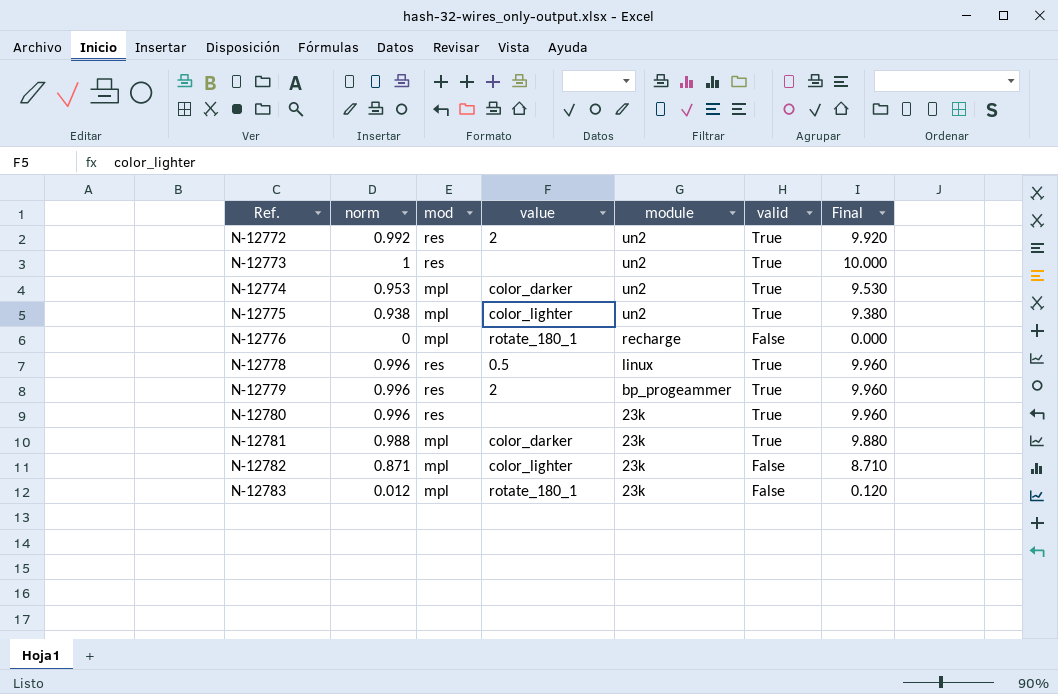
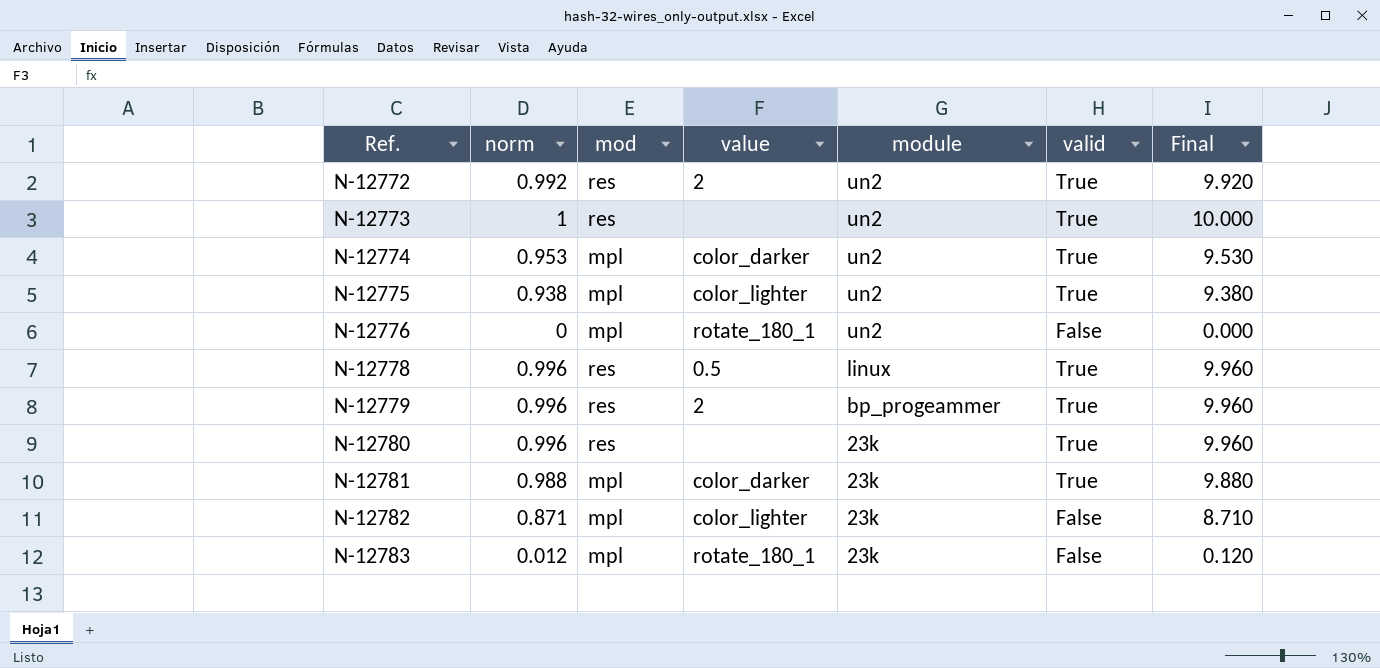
N-12776 | module: recharge -> un2

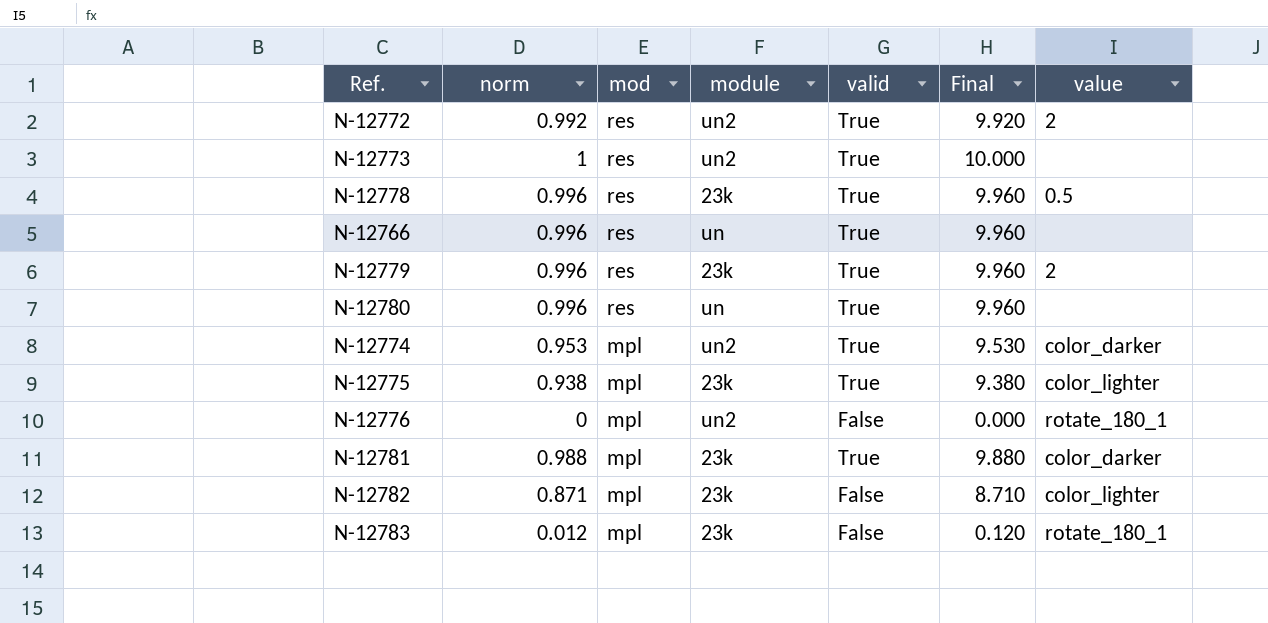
row order: Ref. ascending -> mod descending
column value | position: 4 -> 7
N-12778 | module: linux -> 23k
row N-12766: none -> 0.996 | res | un | True | 9.960 | none
N-12779 | module: bp_progeammer -> 23k
N-12780 | module: 23k -> un
N-12775 | module: un2 -> 23k

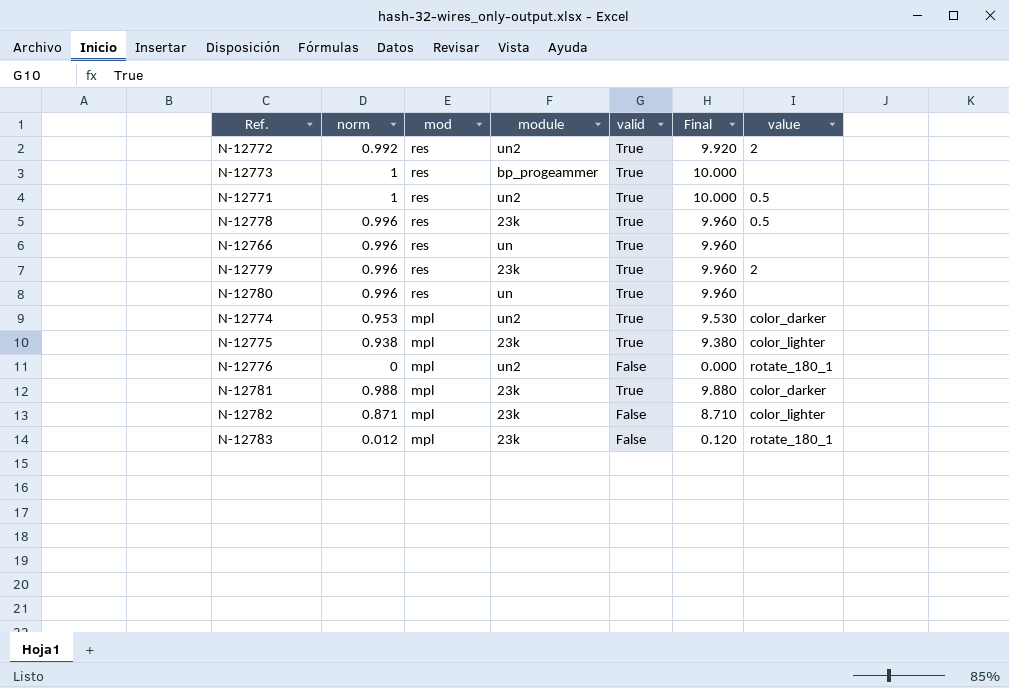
N-12773 | module: un2 -> bp_progeammer
row N-12771: none -> 1 | res | un2 | True | 10.000 | 0.5

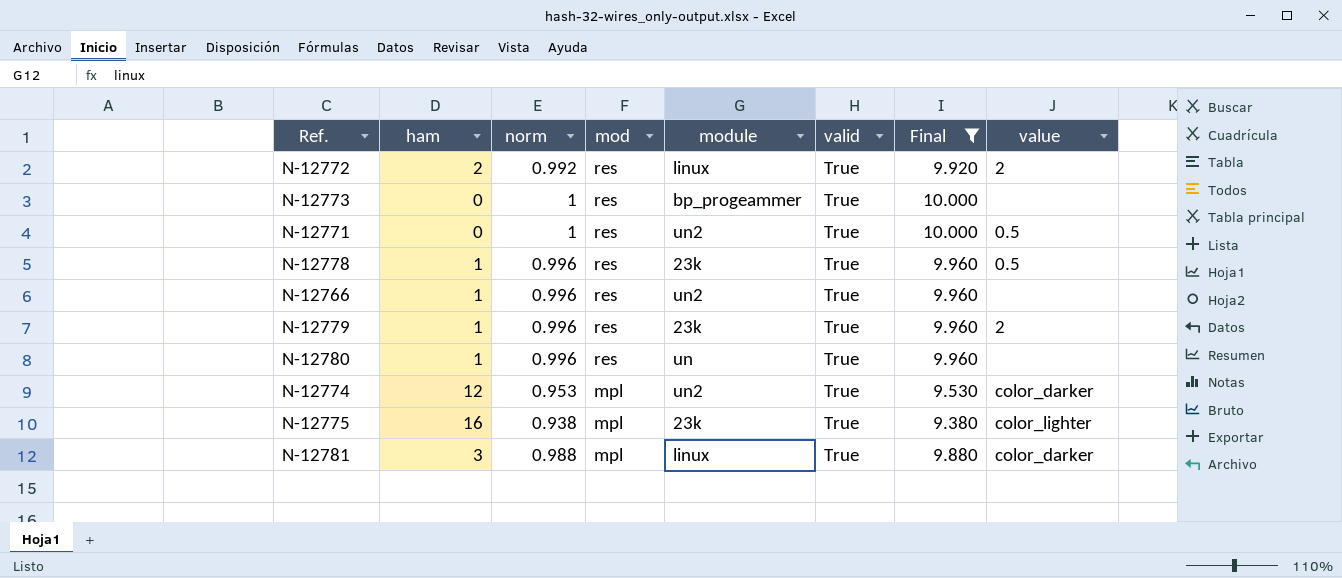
filter: none -> Final >= 9.380
column ham | position: none -> 2
N-12772 | module: un2 -> linux
N-12766 | module: un -> un2
N-12781 | module: 23k -> linux

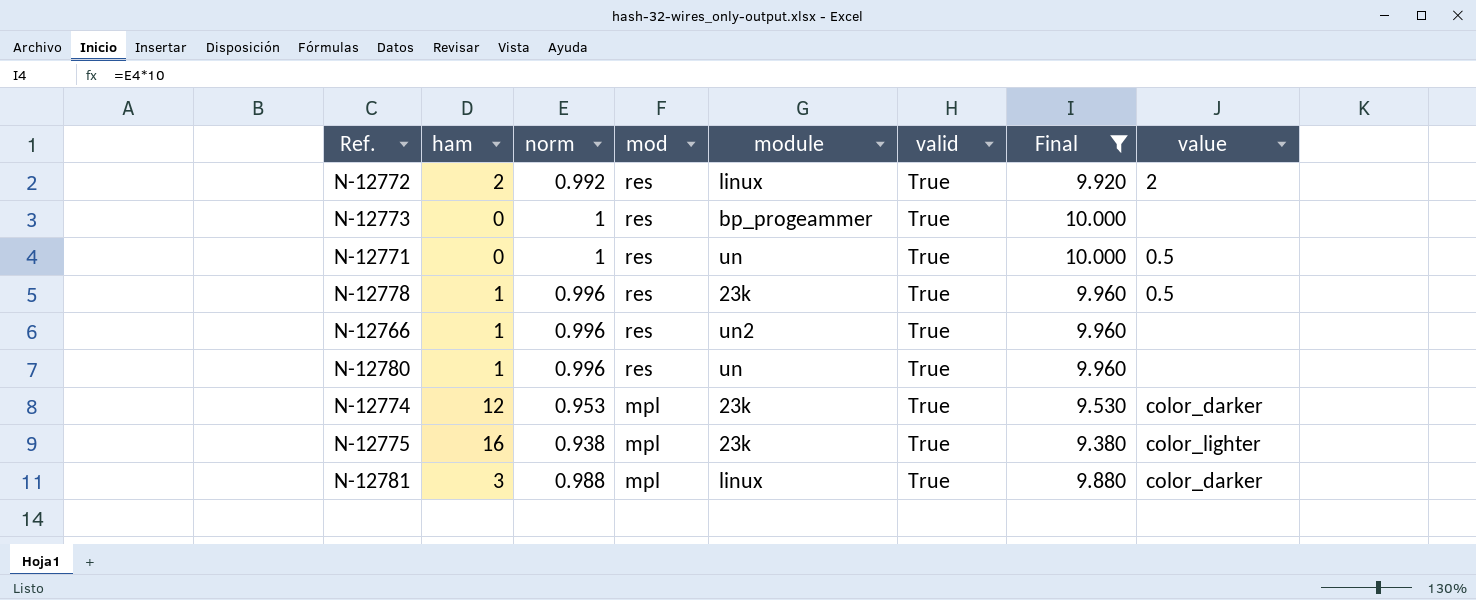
row N-12779: 1 | 0.996 | res | 23k | True | 9.960 | 2 -> none
N-12771 | module: un2 -> un
N-12774 | module: un2 -> 23k

